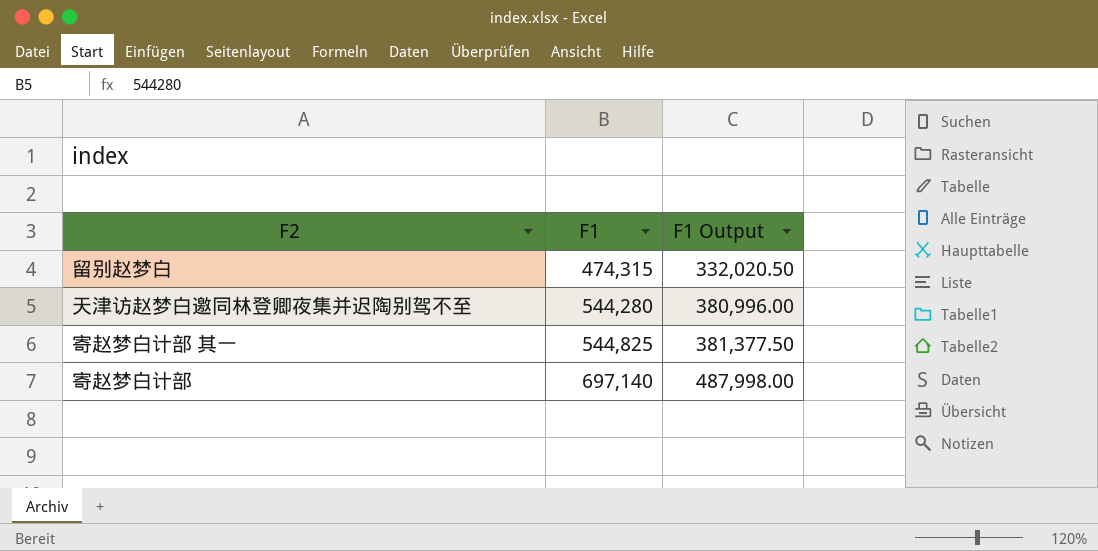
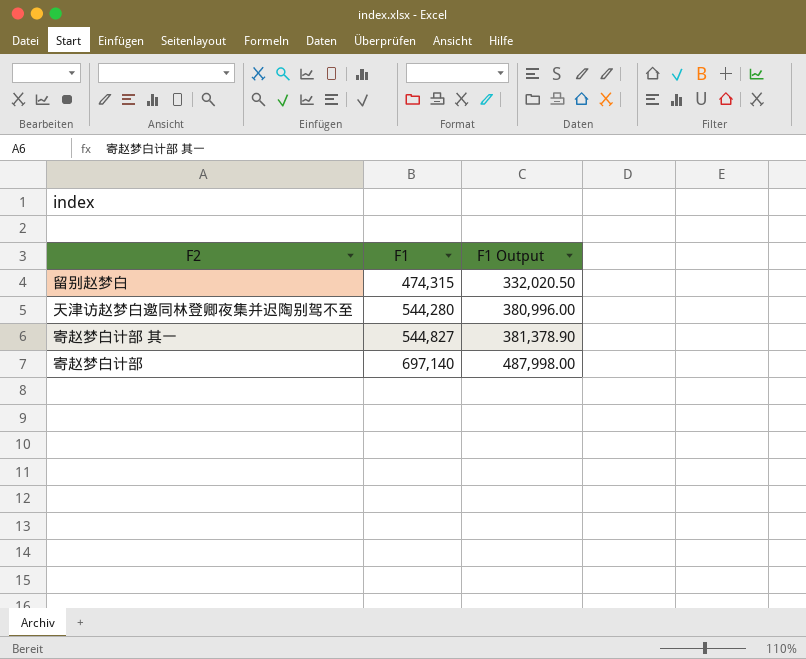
寄赵梦白计部 其一 | F1: 544,825 -> 544,827
寄赵梦白计部 其一 | F1 Output: 381,377.50 -> 381,378.90

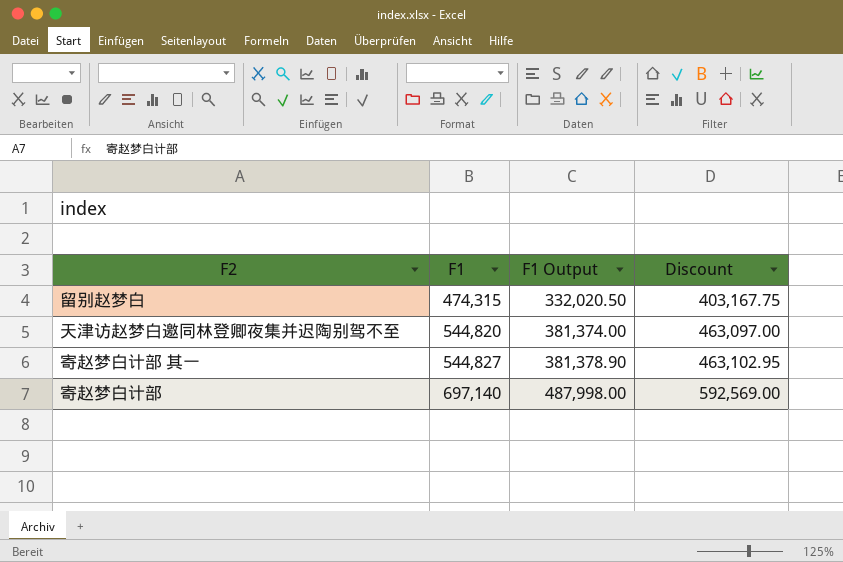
column Discount | formula: none -> [F1] * 0.85
天津访赵梦白邀同林登卿夜集并迟陶别驾不至 | F1: 544,280 -> 544,820
天津访赵梦白邀同林登卿夜集并迟陶别驾不至 | F1 Output: 380,996.00 -> 381,374.00

